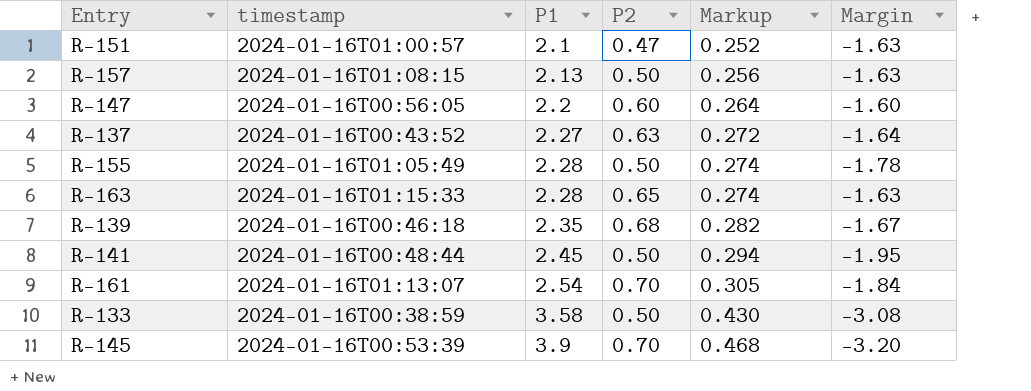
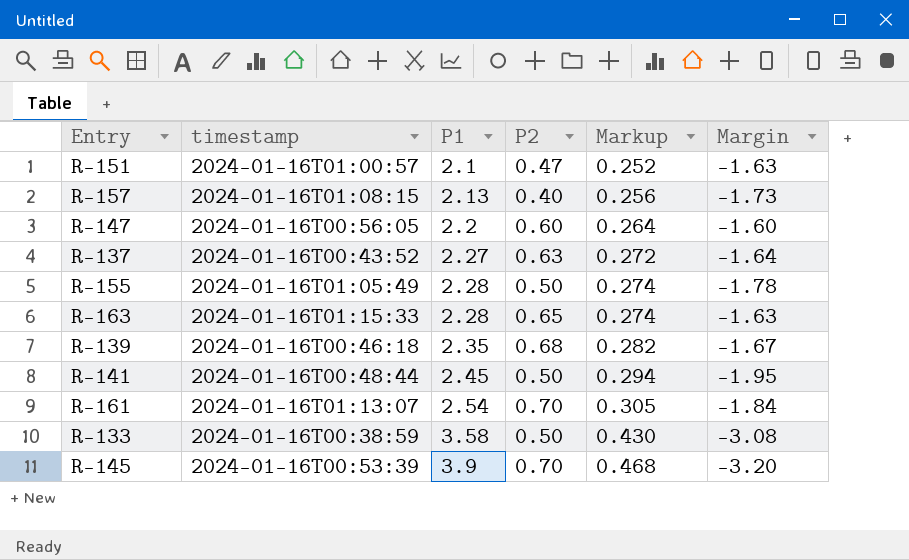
R-157 | P2: 0.50 -> 0.40
R-157 | Margin: -1.63 -> -1.73

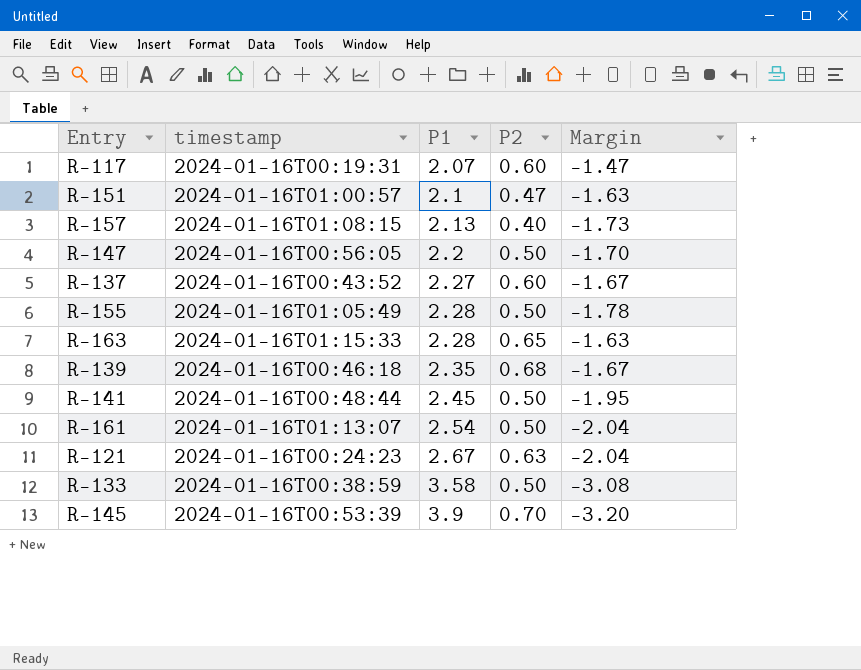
column Markup | formula: [P1] * 0.12 -> none
row R-117: none -> 2024-01-16T00:19:31 | 2.07 | 0.60 | -1.47
R-147 | P2: 0.60 -> 0.50
R-147 | Margin: -1.60 -> -1.70
R-137 | P2: 0.63 -> 0.60
R-137 | Margin: -1.64 -> -1.67
R-161 | P2: 0.70 -> 0.50
R-161 | Margin: -1.84 -> -2.04
row R-121: none -> 2024-01-16T00:24:23 | 2.67 | 0.63 | -2.04

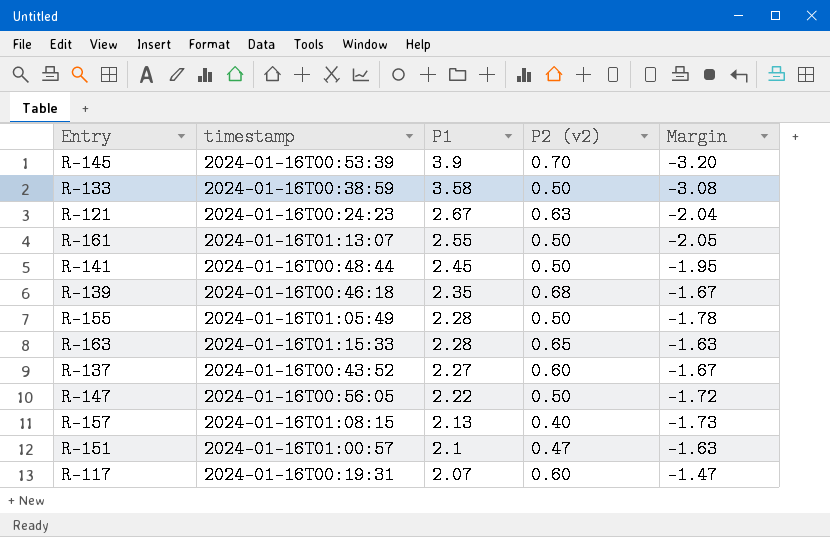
row order: P1 ascending -> P1 descending
column name: P2 -> P2 (v2)
R-161 | P1: 2.54 -> 2.55
R-161 | Margin: -2.04 -> -2.05
R-147 | P1: 2.2 -> 2.22
R-147 | Margin: -1.70 -> -1.72

